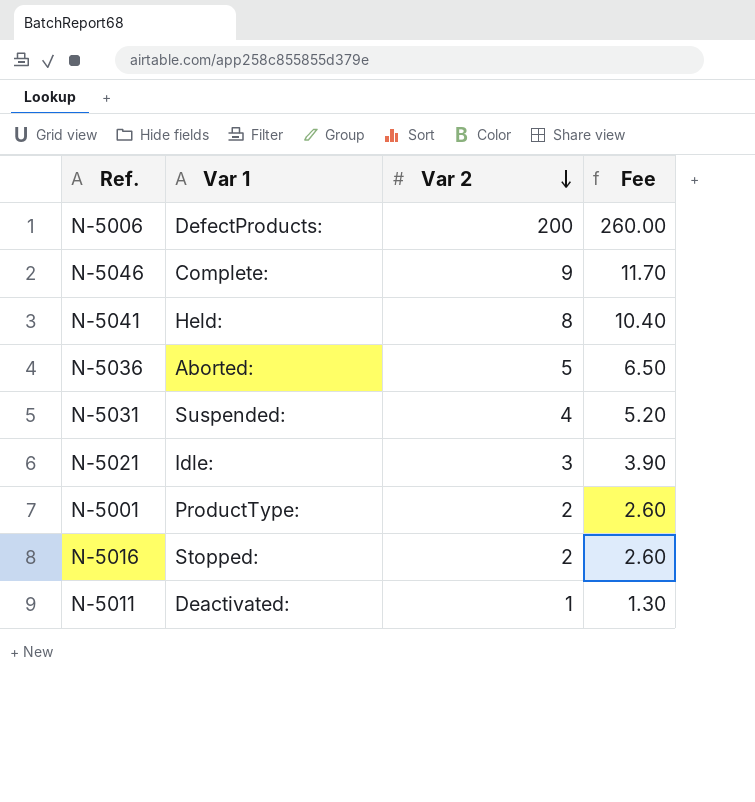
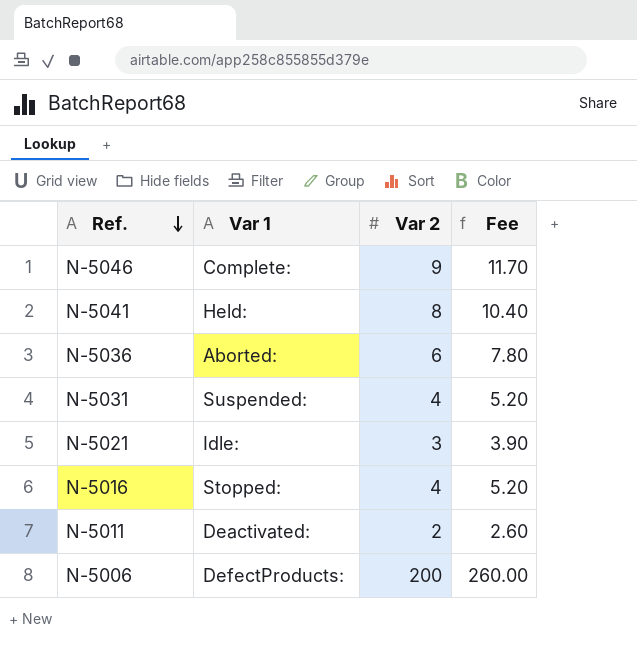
row order: Var 2 descending -> Ref. descending
row N-5001: ProductType: | 2 | 2.60 -> none
N-5036 | Var 2: 5 -> 6
N-5036 | Fee: 6.50 -> 7.80
N-5016 | Var 2: 2 -> 4
N-5016 | Fee: 2.60 -> 5.20
N-5011 | Var 2: 1 -> 2
N-5011 | Fee: 1.30 -> 2.60

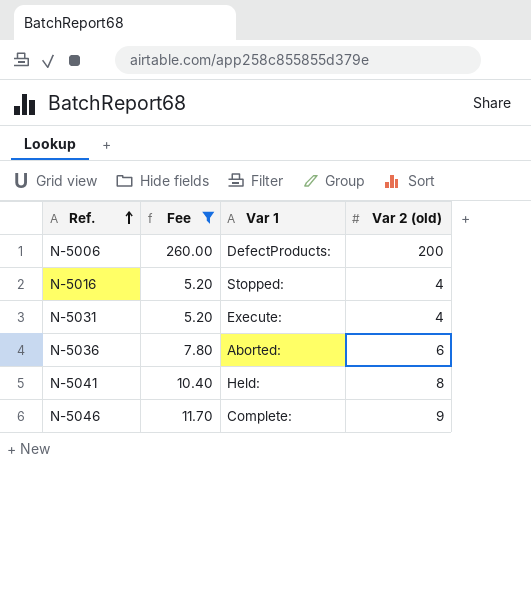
filter: none -> Fee >= 5.20
row order: Ref. descending -> Ref. ascending
column Fee | position: 4 -> 2
column name: Var 2 -> Var 2 (old)
N-5031 | Var 1: Suspended: -> Execute:

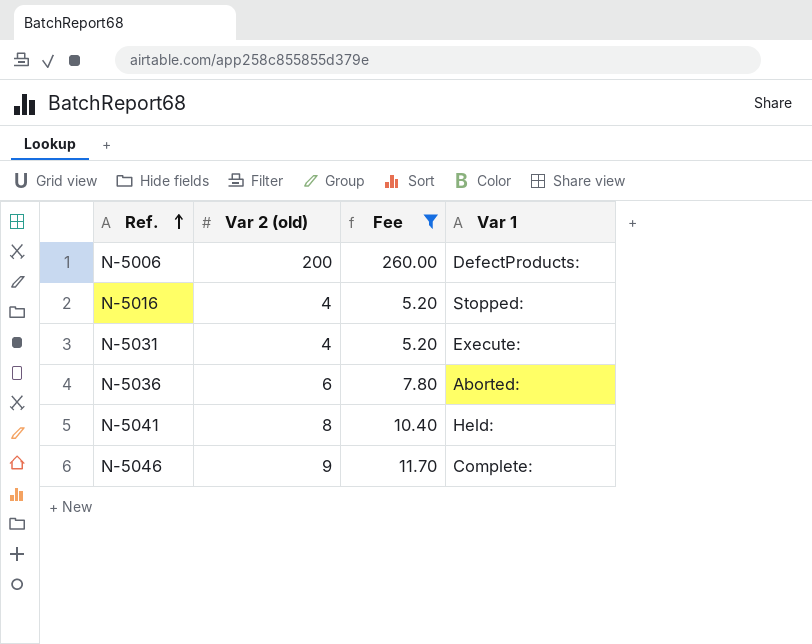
column Var 2 (old) | position: 4 -> 2

